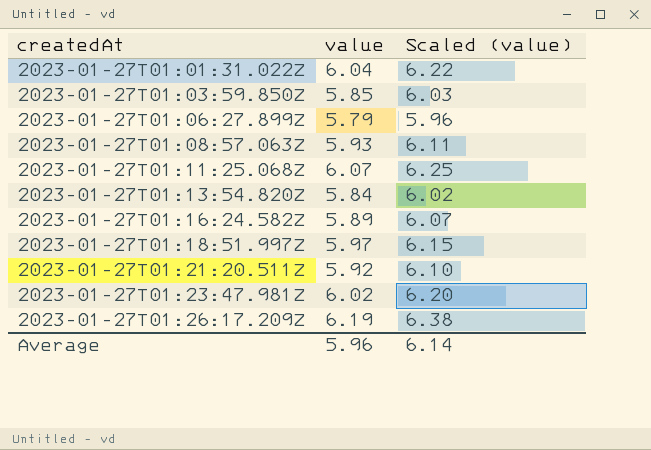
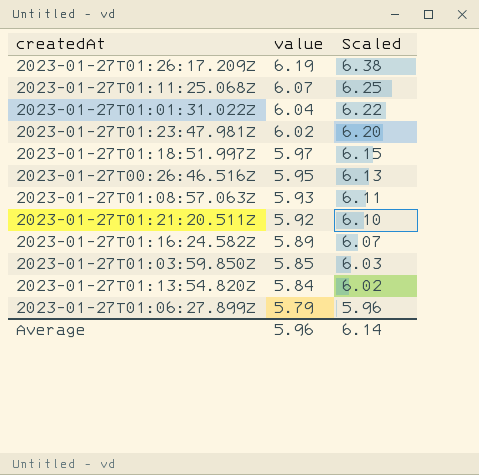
row order: createdAt ascending -> value descending
column name: Scaled (value) -> Scaled
row 2023-01-27T00:26:46.516Z: none -> 5.95 | 6.13

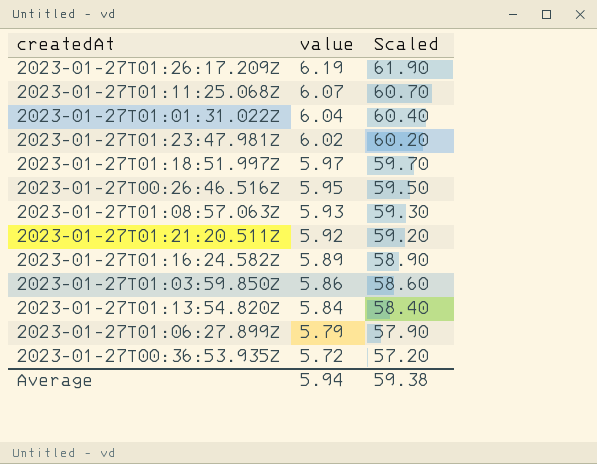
column Scaled | formula: [value] * 1.03 -> [value] * 10
2023-01-27T01:03:59.850Z | value: 5.85 -> 5.86
row 2023-01-27T00:36:53.935Z: none -> 5.72 | 57.20
Average | value: 5.96 -> 5.94
Average | Scaled: 6.14 -> 59.38

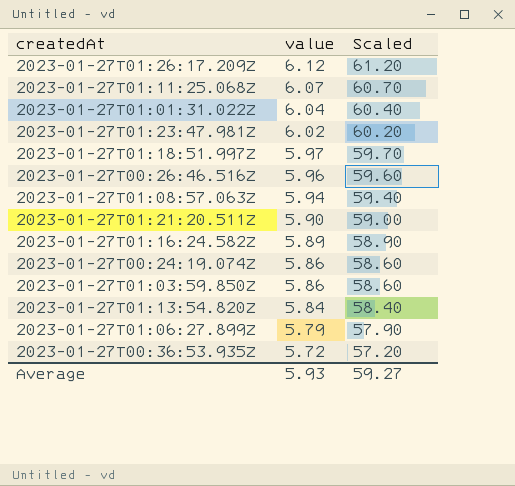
2023-01-27T01:26:17.209Z | value: 6.19 -> 6.12
2023-01-27T01:26:17.209Z | Scaled: 61.90 -> 61.20
2023-01-27T00:26:46.516Z | value: 5.95 -> 5.96
2023-01-27T00:26:46.516Z | Scaled: 59.50 -> 59.60
2023-01-27T01:08:57.063Z | value: 5.93 -> 5.94
2023-01-27T01:08:57.063Z | Scaled: 59.30 -> 59.40
2023-01-27T01:21:20.511Z | value: 5.92 -> 5.90
2023-01-27T01:21:20.511Z | Scaled: 59.20 -> 59.00
row 2023-01-27T00:24:19.074Z: none -> 5.86 | 58.60
Average | value: 5.94 -> 5.93
Average | Scaled: 59.38 -> 59.27

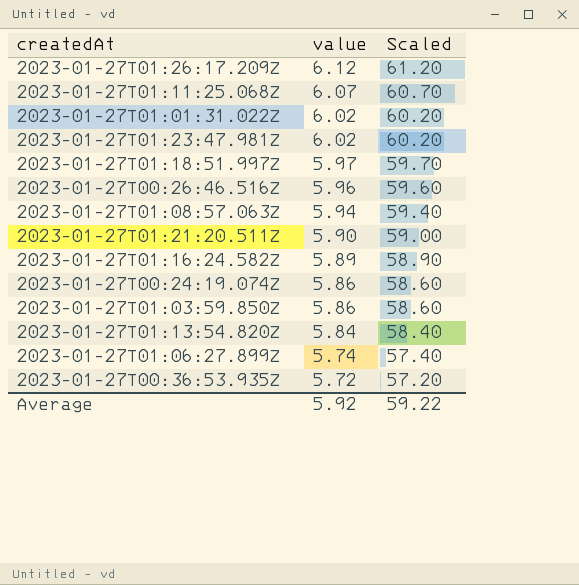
2023-01-27T01:01:31.022Z | value: 6.04 -> 6.02
2023-01-27T01:01:31.022Z | Scaled: 60.40 -> 60.20
2023-01-27T01:06:27.899Z | value: 5.79 -> 5.74
2023-01-27T01:06:27.899Z | Scaled: 57.90 -> 57.40
Average | value: 5.93 -> 5.92
Average | Scaled: 59.27 -> 59.22

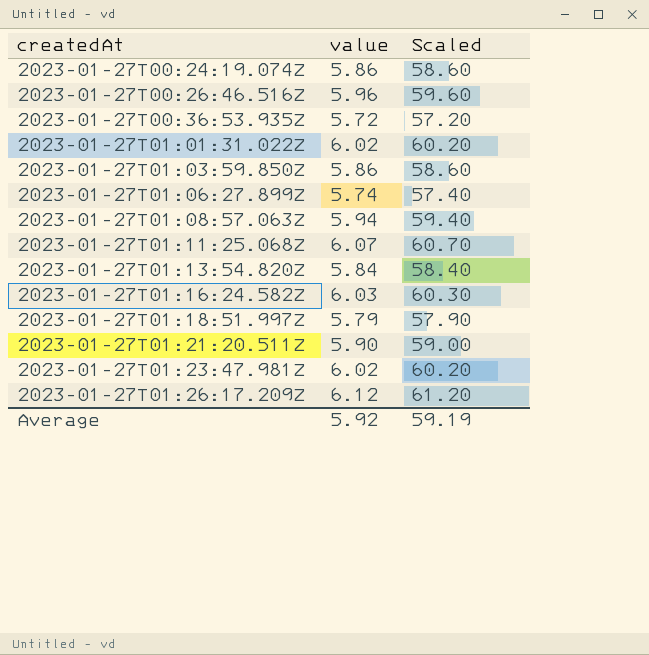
row order: value descending -> createdAt ascending
2023-01-27T01:16:24.582Z | value: 5.89 -> 6.03
2023-01-27T01:16:24.582Z | Scaled: 58.90 -> 60.30
2023-01-27T01:18:51.997Z | value: 5.97 -> 5.79
2023-01-27T01:18:51.997Z | Scaled: 59.70 -> 57.90
Average | Scaled: 59.22 -> 59.19

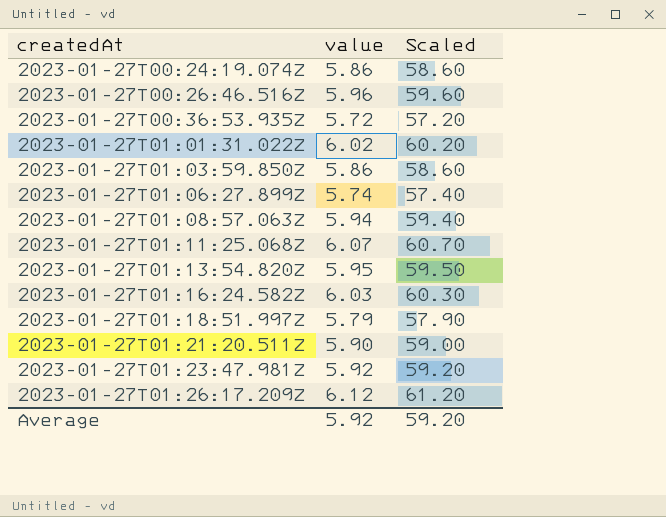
2023-01-27T01:13:54.820Z | value: 5.84 -> 5.95
2023-01-27T01:13:54.820Z | Scaled: 58.40 -> 59.50
2023-01-27T01:23:47.981Z | value: 6.02 -> 5.92
2023-01-27T01:23:47.981Z | Scaled: 60.20 -> 59.20
Average | Scaled: 59.19 -> 59.20

